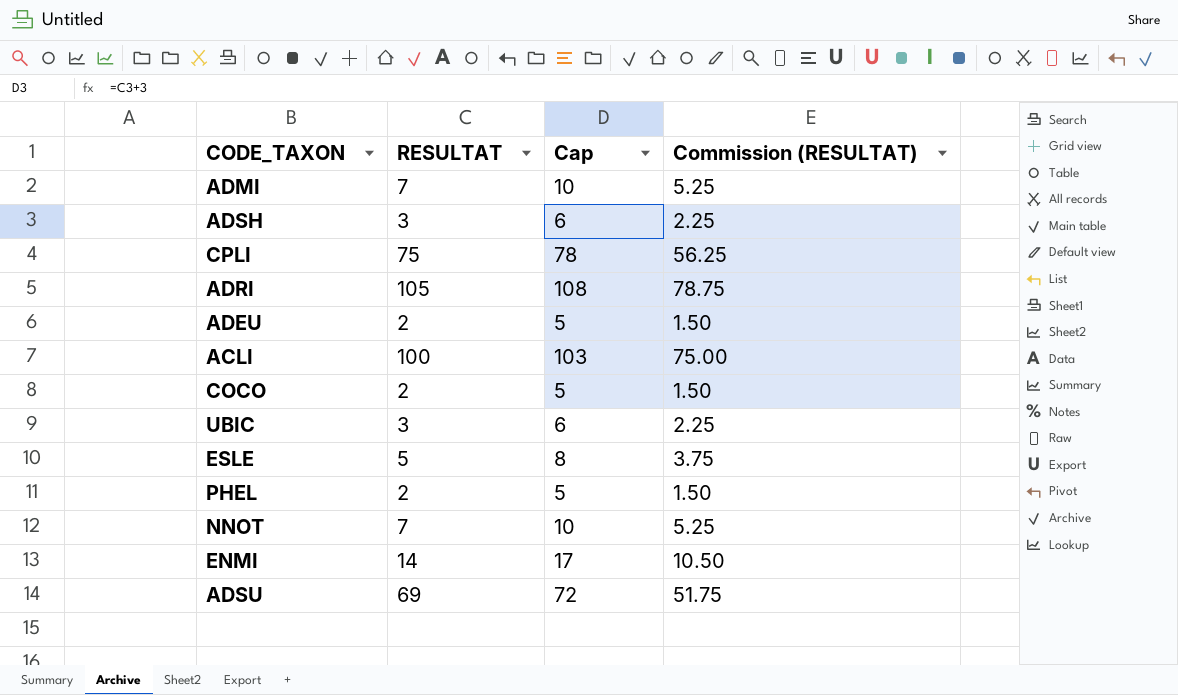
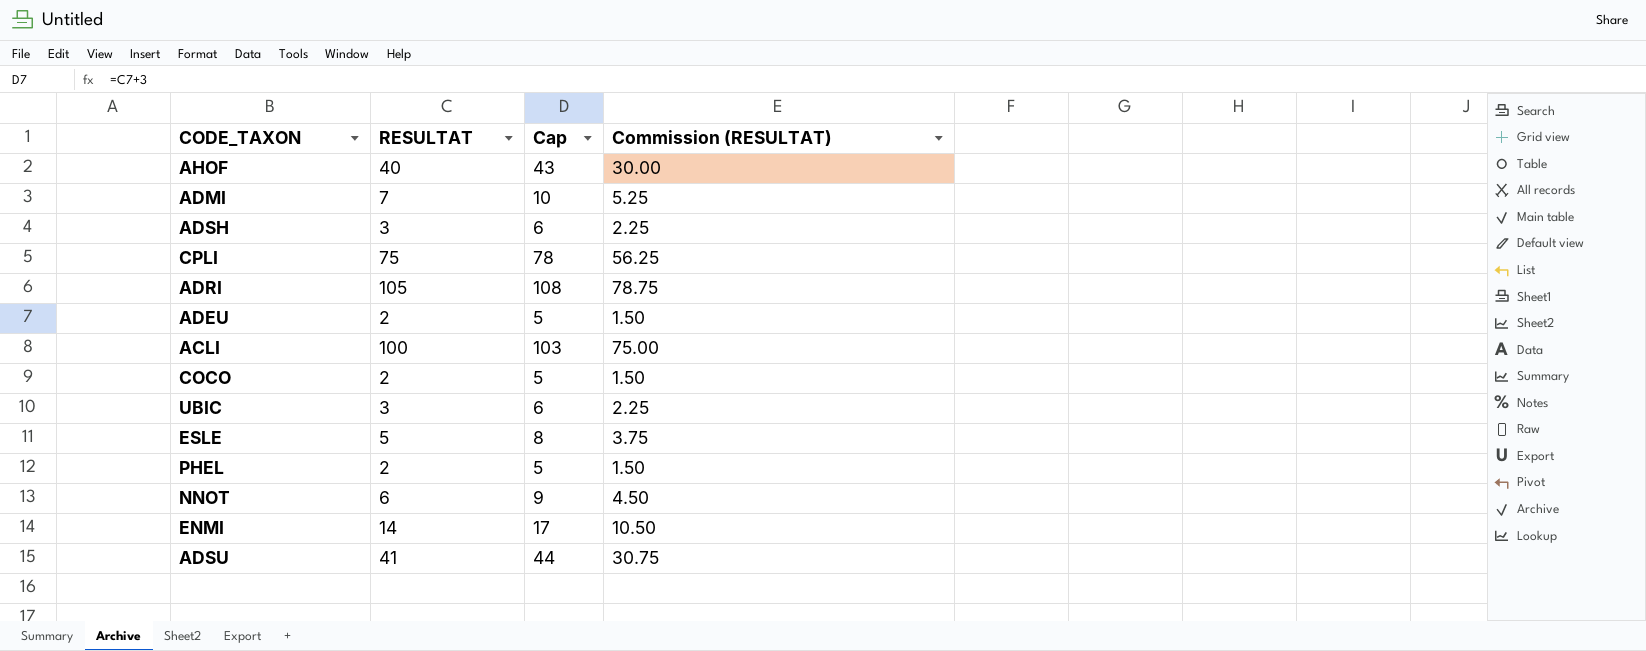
row AHOF: none -> 40 | 43 | 30.00
NNOT | RESULTAT: 7 -> 6
NNOT | Cap: 10 -> 9
NNOT | Commission (RESULTAT): 5.25 -> 4.50
ADSU | RESULTAT: 69 -> 41
ADSU | Cap: 72 -> 44
ADSU | Commission (RESULTAT): 51.75 -> 30.75

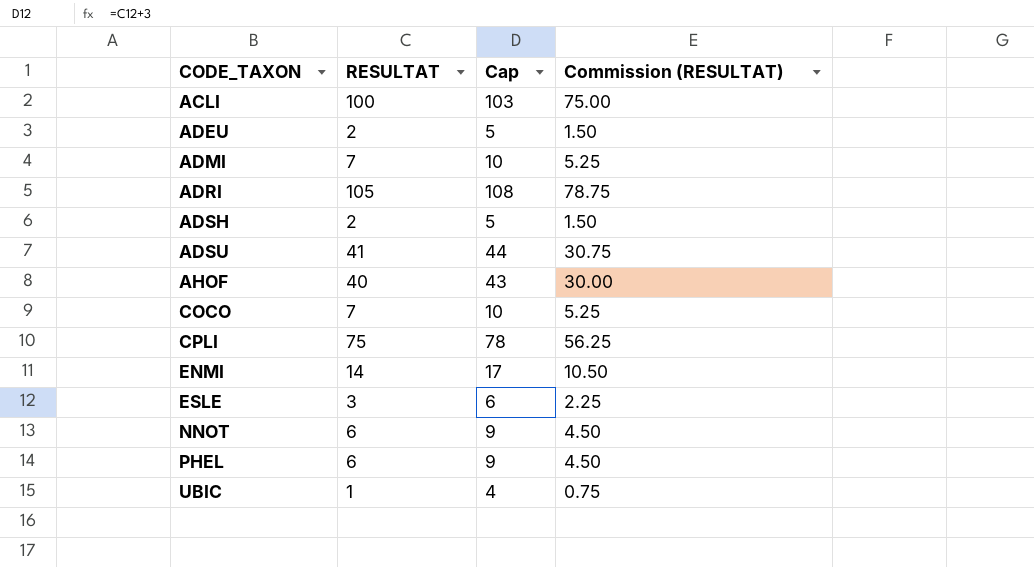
row order: none -> CODE_TAXON ascending
ADSH | RESULTAT: 3 -> 2
ADSH | Cap: 6 -> 5
ADSH | Commission (RESULTAT): 2.25 -> 1.50
COCO | RESULTAT: 2 -> 7
COCO | Cap: 5 -> 10
COCO | Commission (RESULTAT): 1.50 -> 5.25
ESLE | RESULTAT: 5 -> 3
ESLE | Cap: 8 -> 6
ESLE | Commission (RESULTAT): 3.75 -> 2.25
PHEL | RESULTAT: 2 -> 6
PHEL | Cap: 5 -> 9
PHEL | Commission (RESULTAT): 1.50 -> 4.50
UBIC | RESULTAT: 3 -> 1
UBIC | Cap: 6 -> 4
UBIC | Commission (RESULTAT): 2.25 -> 0.75

